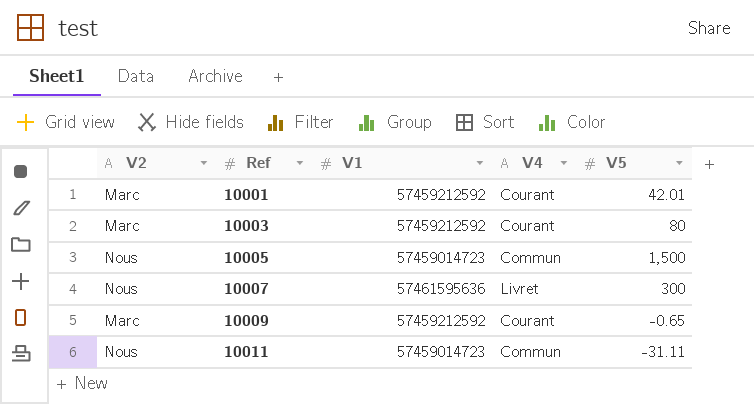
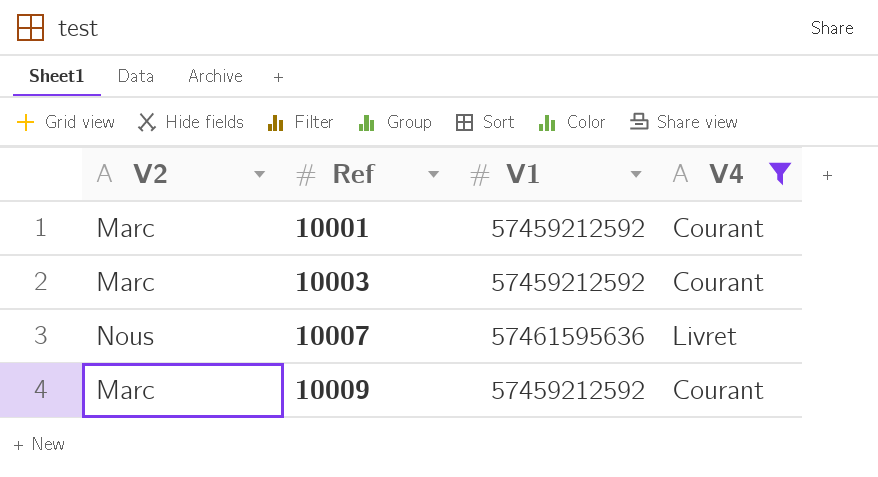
filter: none -> V4 != Commun
column V5 | position: 5 -> none

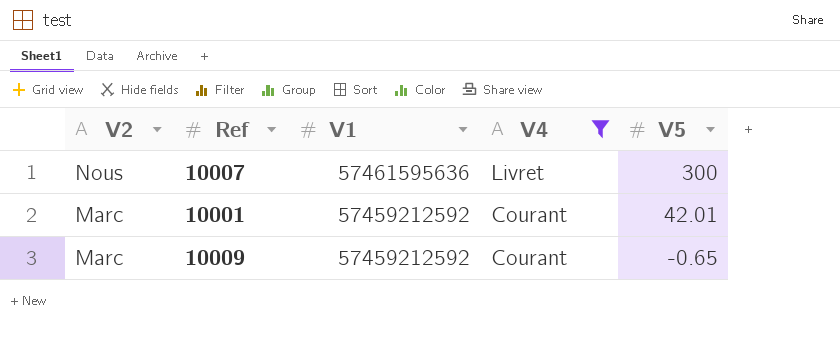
row order: Ref ascending -> V2 descending
column V5 | position: none -> 5
row 10003: Marc | 57459212592 | Courant -> none

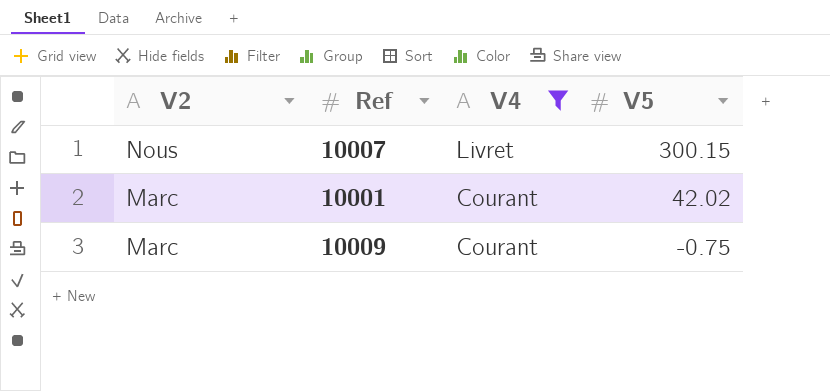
column V1 | position: 3 -> none
10007 | V5: 300 -> 300.15
10001 | V5: 42.01 -> 42.02
10009 | V5: -0.65 -> -0.75

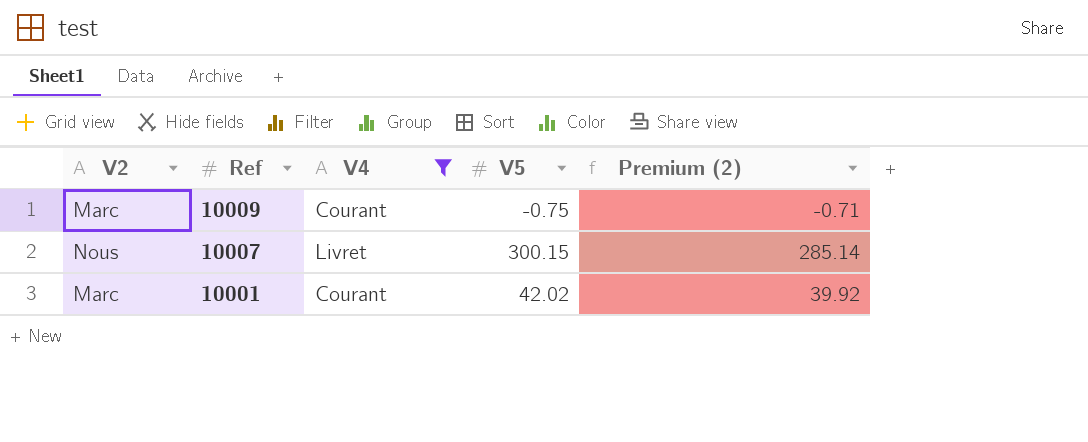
row order: V2 descending -> Ref descending
column Premium (2) | formula: none -> [V5] * 0.95

